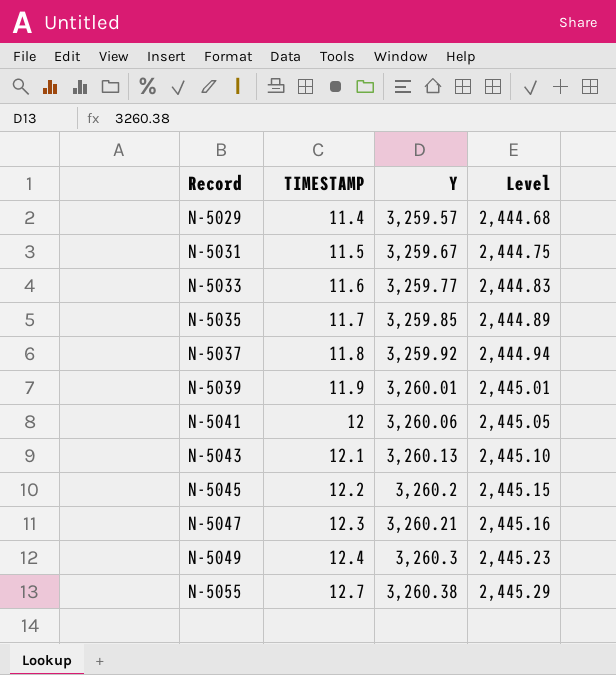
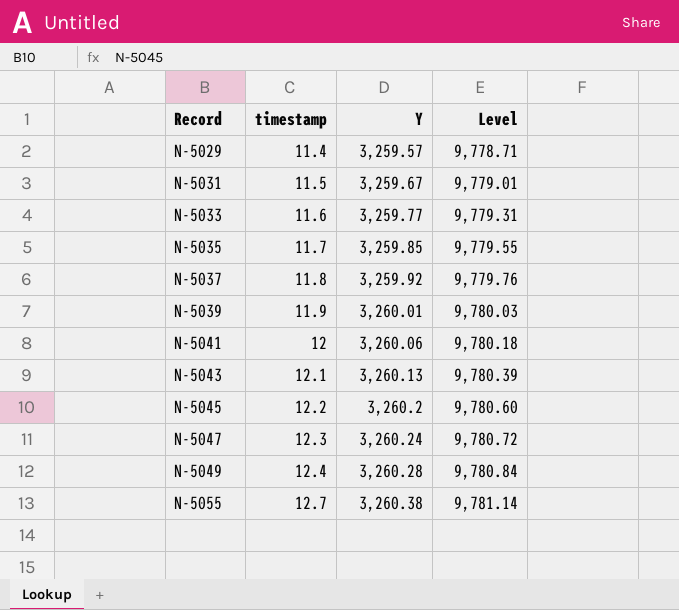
column name: TIMESTAMP -> timestamp
column Level | formula: [Y] * 0.75 -> [Y] * 3
N-5047 | Y: 3,260.21 -> 3,260.24
N-5049 | Y: 3,260.3 -> 3,260.28

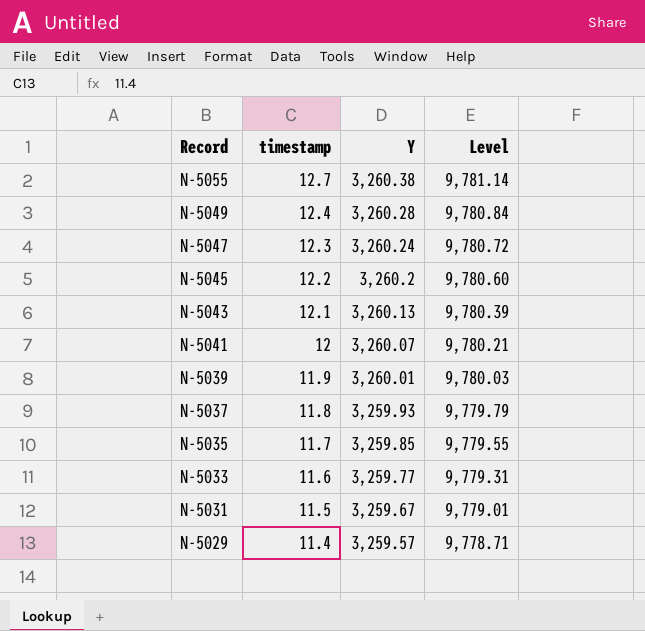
row order: Record ascending -> Record descending
N-5041 | Y: 3,260.06 -> 3,260.07
N-5041 | Level: 9,780.18 -> 9,780.21
N-5037 | Y: 3,259.92 -> 3,259.93
N-5037 | Level: 9,779.76 -> 9,779.79

